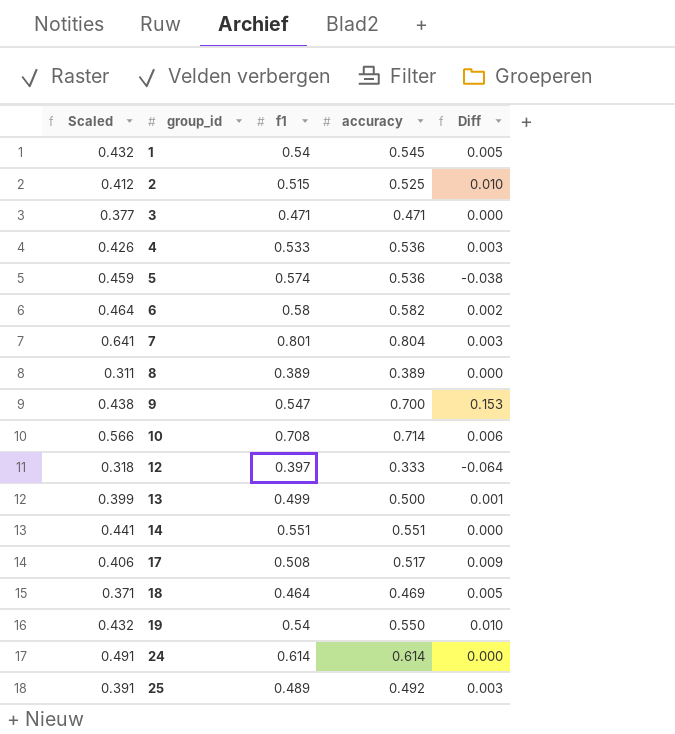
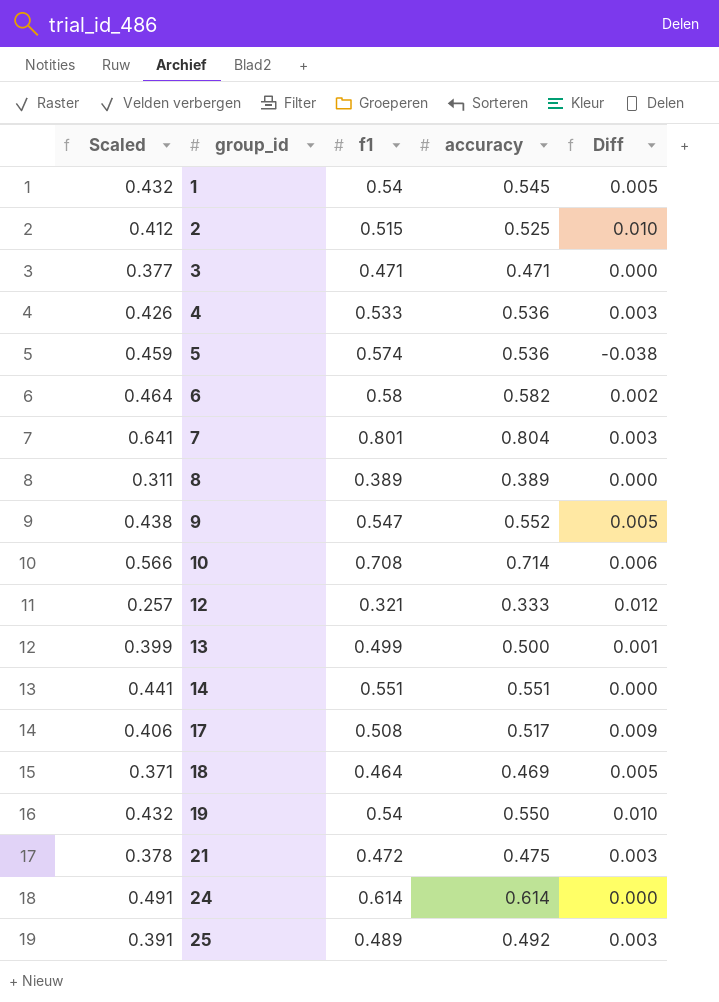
9 | accuracy: 0.700 -> 0.552
9 | Diff: 0.153 -> 0.005
12 | Scaled: 0.318 -> 0.257
12 | f1: 0.397 -> 0.321
12 | Diff: -0.064 -> 0.012
row 21: none -> 0.378 | 0.472 | 0.475 | 0.003

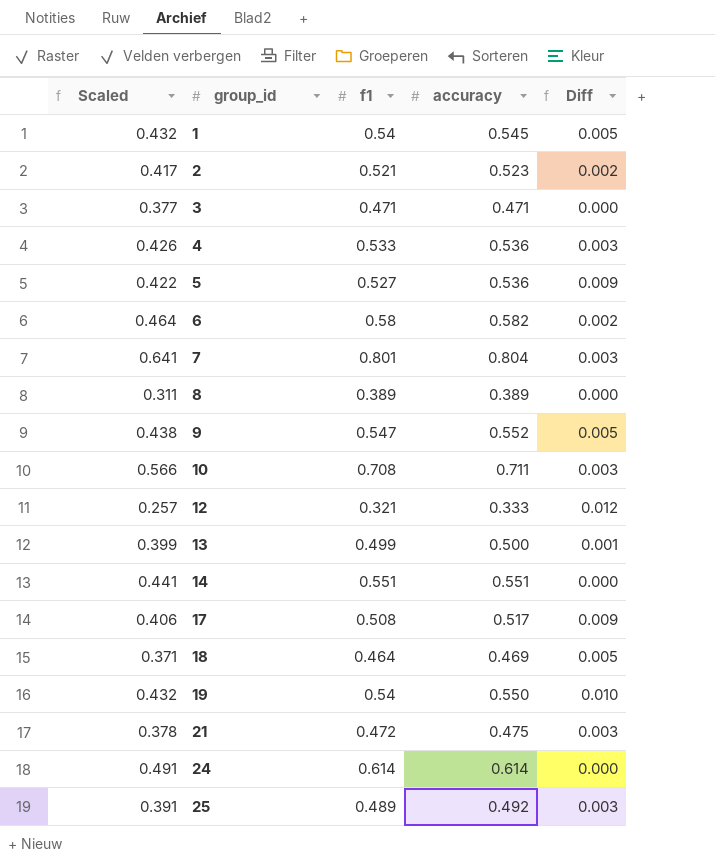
2 | Scaled: 0.412 -> 0.417
2 | f1: 0.515 -> 0.521
2 | accuracy: 0.525 -> 0.523
2 | Diff: 0.010 -> 0.002
5 | Scaled: 0.459 -> 0.422
5 | f1: 0.574 -> 0.527
5 | Diff: -0.038 -> 0.009
10 | accuracy: 0.714 -> 0.711
10 | Diff: 0.006 -> 0.003

